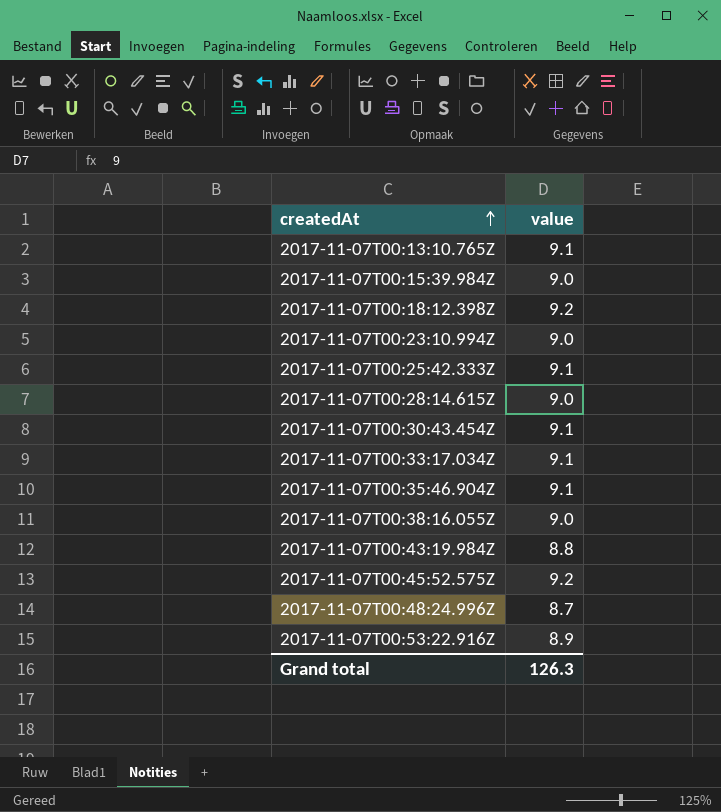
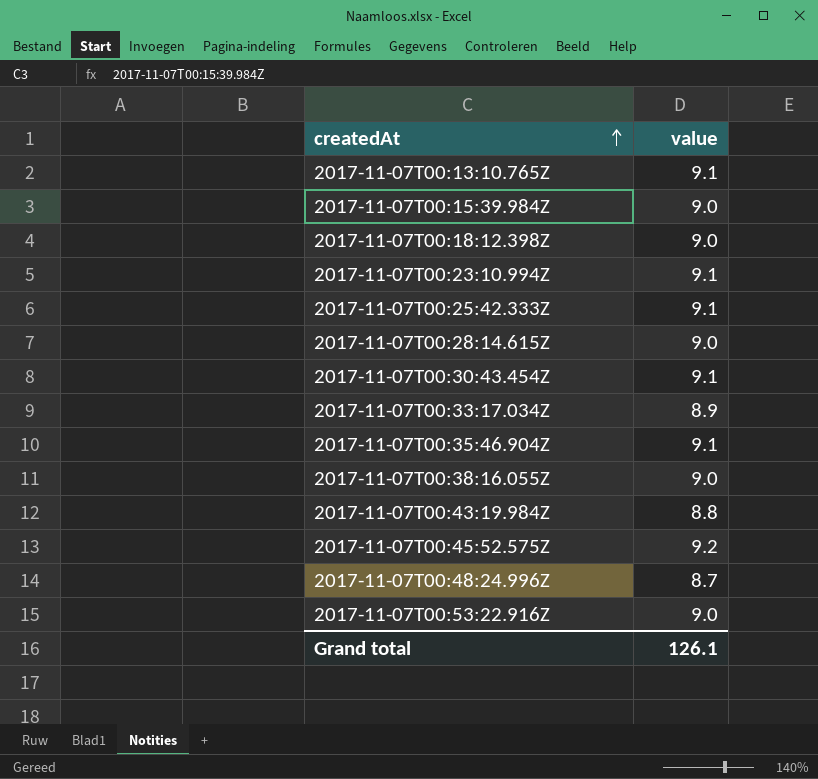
2017-11-07T00:18:12.398Z | value: 9.2 -> 9.0
2017-11-07T00:23:10.994Z | value: 9.0 -> 9.1
2017-11-07T00:33:17.034Z | value: 9.1 -> 8.9
2017-11-07T00:53:22.916Z | value: 8.9 -> 9.0
Grand total | value: 126.3 -> 126.1

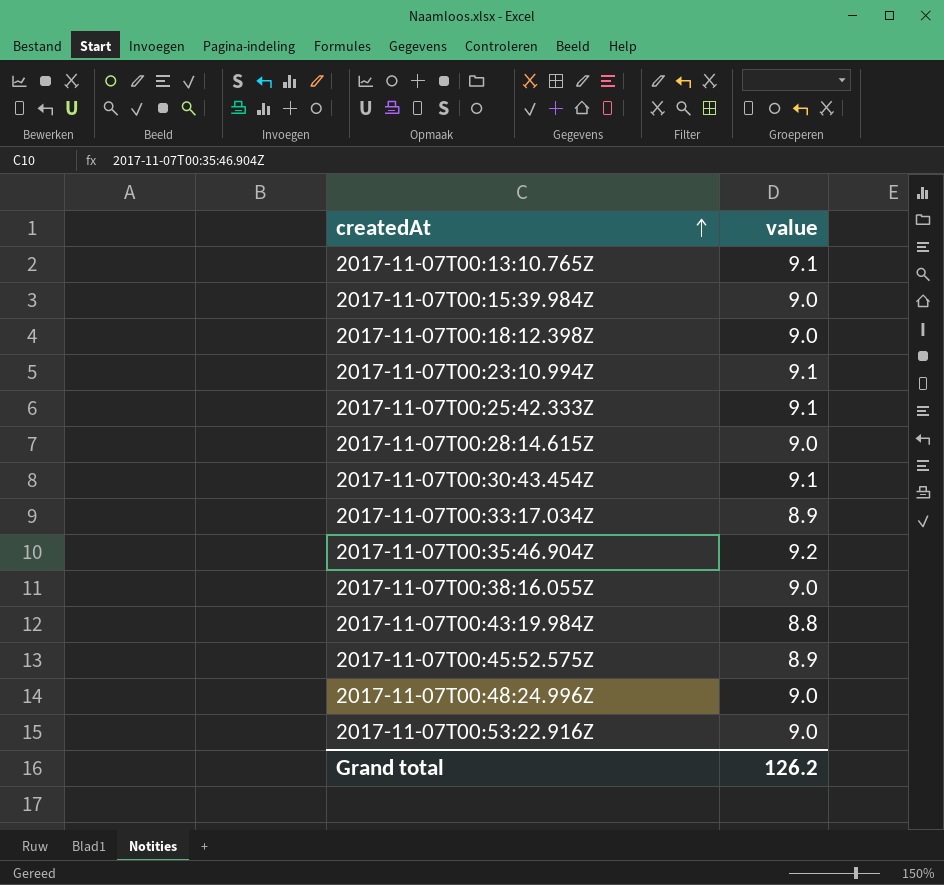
2017-11-07T00:35:46.904Z | value: 9.1 -> 9.2
2017-11-07T00:45:52.575Z | value: 9.2 -> 8.9
2017-11-07T00:48:24.996Z | value: 8.7 -> 9.0
Grand total | value: 126.1 -> 126.2

